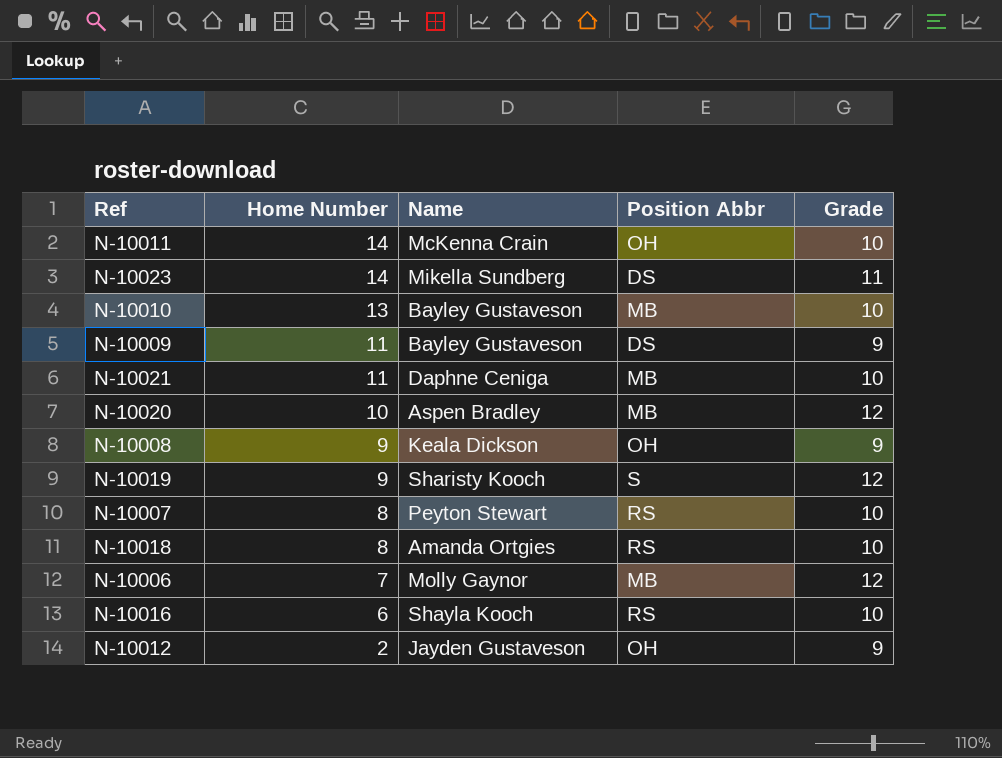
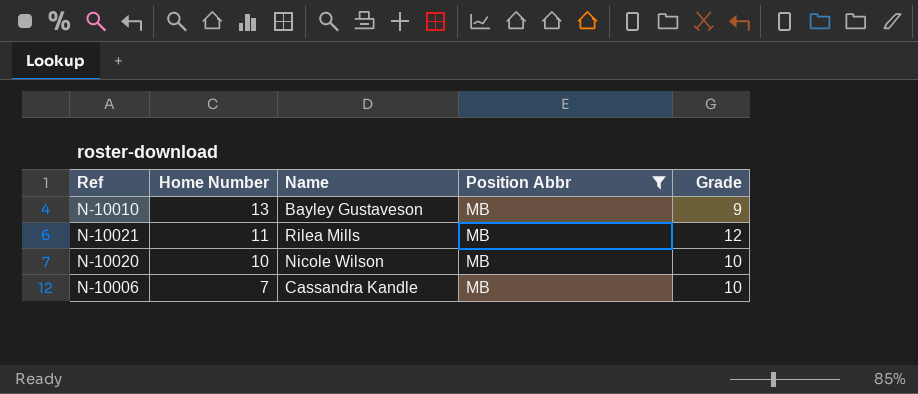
filter: none -> Position Abbr = MB
N-10010 | Grade: 10 -> 9
N-10021 | Name: Daphne Ceniga -> Rilea Mills
N-10021 | Grade: 10 -> 12
N-10020 | Name: Aspen Bradley -> Nicole Wilson
N-10020 | Grade: 12 -> 10
N-10006 | Name: Molly Gaynor -> Cassandra Kandle
N-10006 | Grade: 12 -> 10

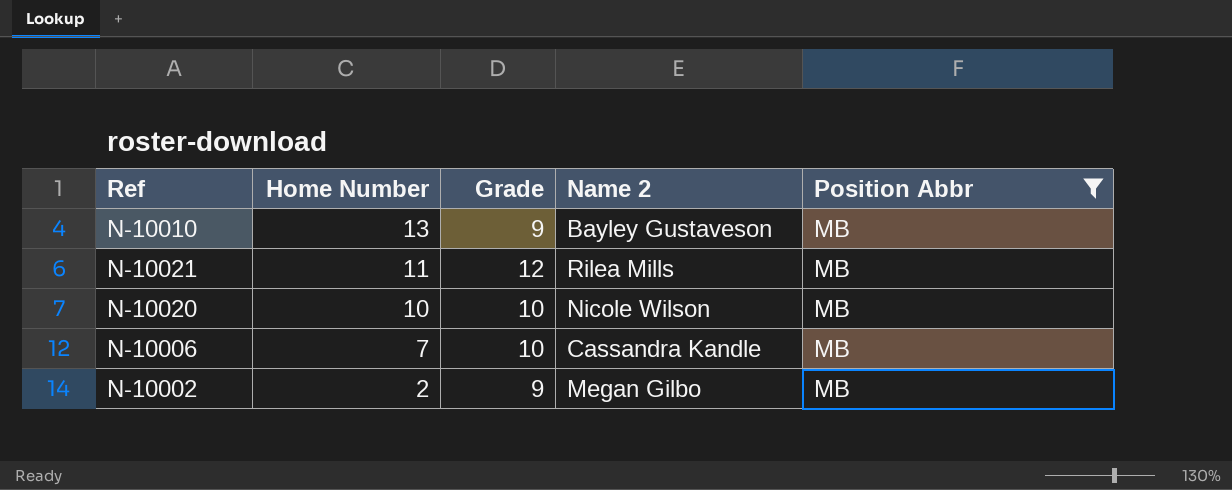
column Grade | position: 5 -> 3
column name: Name -> Name 2
row N-10002: none -> 2 | 9 | Megan Gilbo | MB

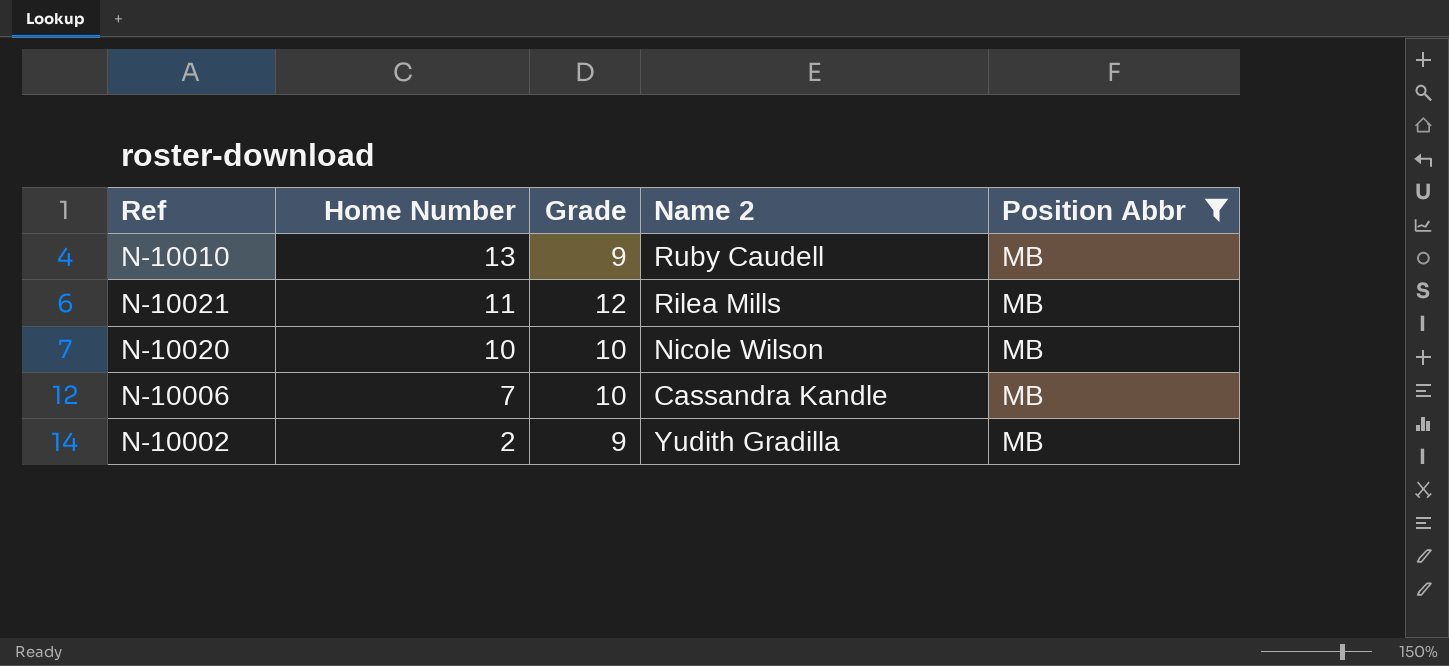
N-10010 | Name 2: Bayley Gustaveson -> Ruby Caudell
N-10002 | Name 2: Megan Gilbo -> Yudith Gradilla

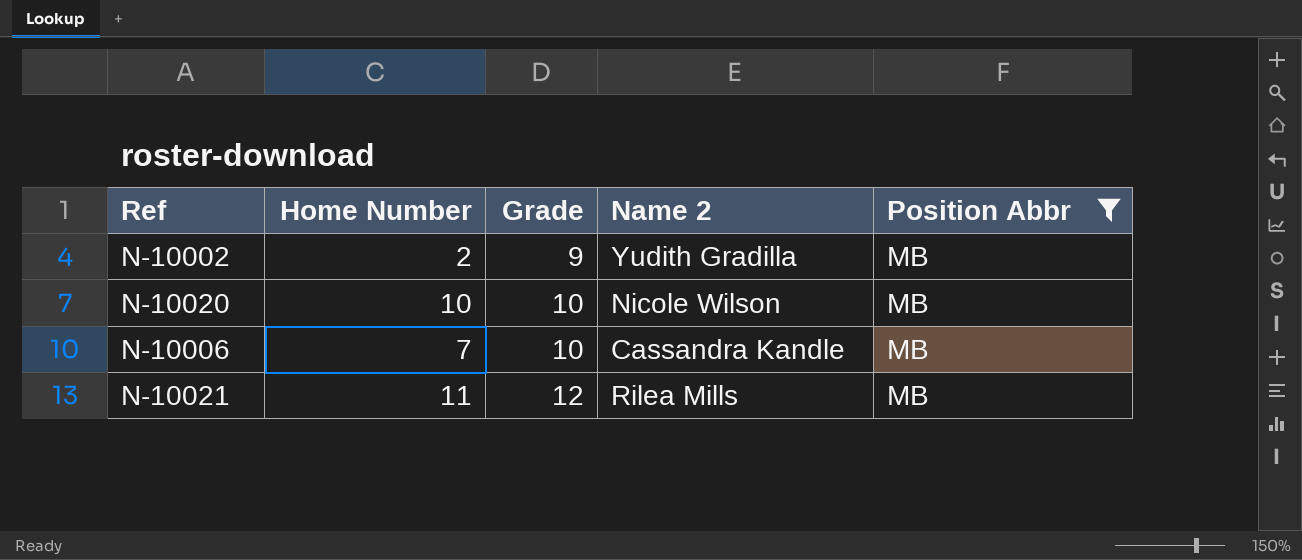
row order: Home Number descending -> Grade ascending
row N-10010: 13 | 9 | Ruby Caudell | MB -> none

